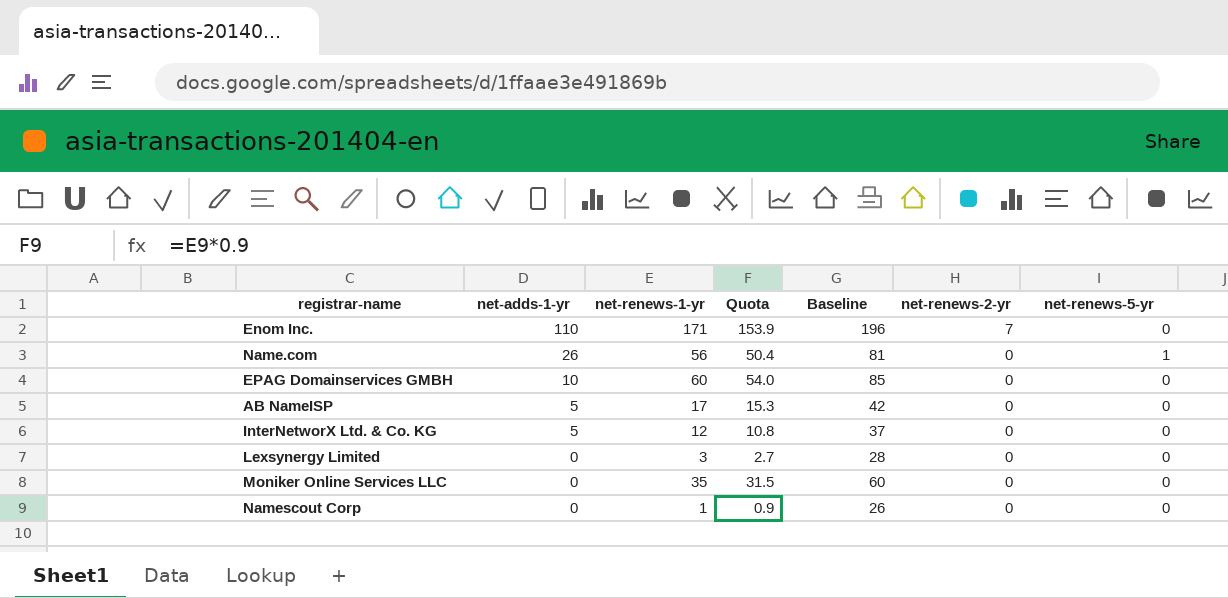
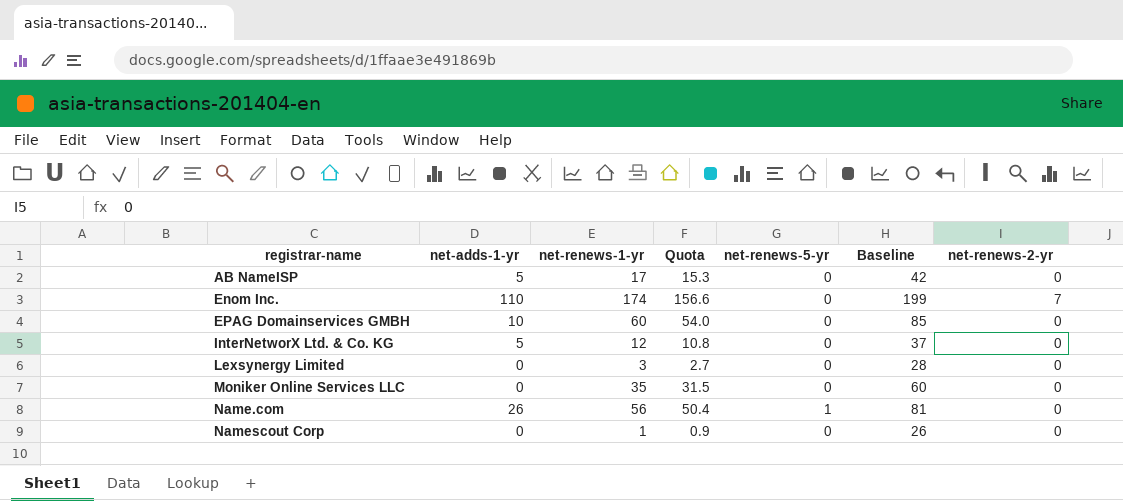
row order: net-adds-1-yr descending -> registrar-name ascending
column net-renews-5-yr | position: 7 -> 5
Enom Inc. | net-renews-1-yr: 171 -> 174
Enom Inc. | Quota: 153.9 -> 156.6
Enom Inc. | Baseline: 196 -> 199

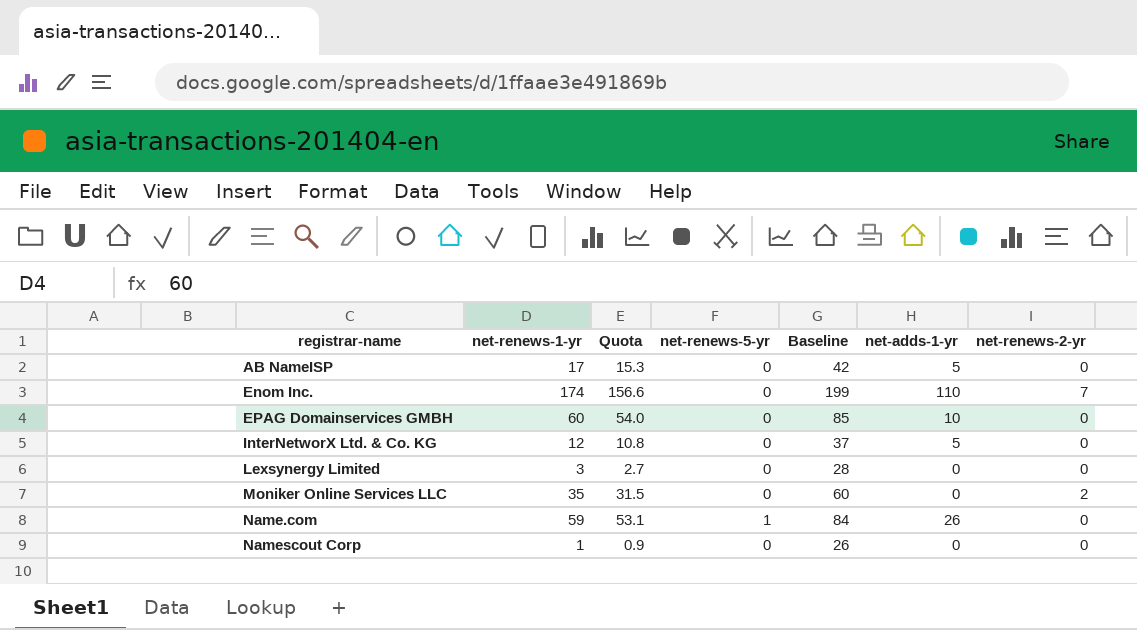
column net-adds-1-yr | position: 2 -> 6
Moniker Online Services LLC | net-renews-2-yr: 0 -> 2
Name.com | net-renews-1-yr: 56 -> 59
Name.com | Quota: 50.4 -> 53.1
Name.com | Baseline: 81 -> 84

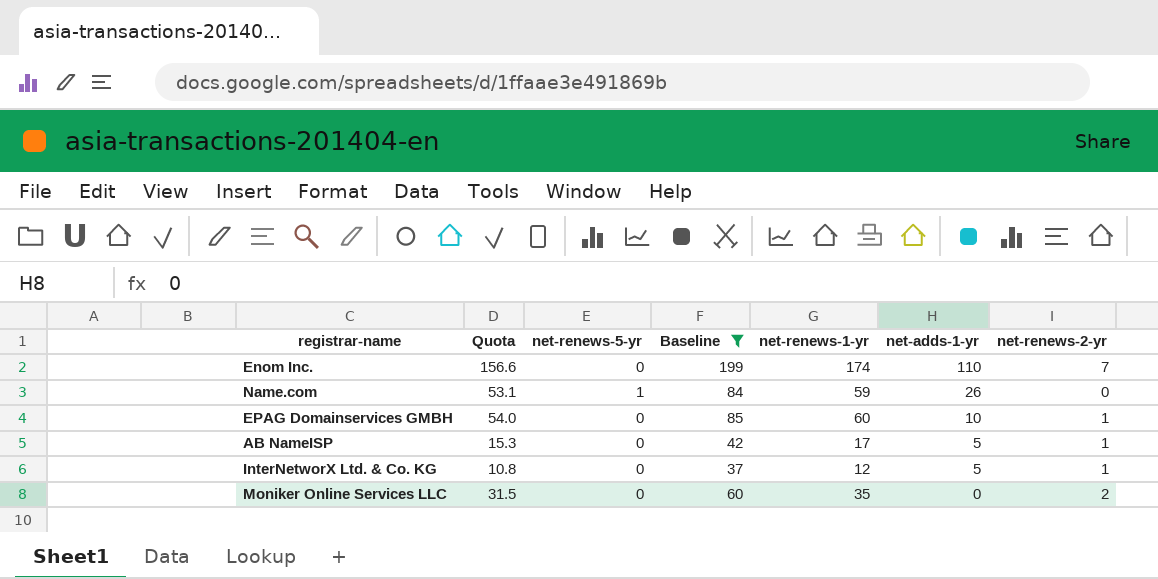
filter: none -> Baseline >= 37
row order: registrar-name ascending -> net-adds-1-yr descending
column net-renews-1-yr | position: 2 -> 5
EPAG Domainservices GMBH | net-renews-2-yr: 0 -> 1
AB NameISP | net-renews-2-yr: 0 -> 1
InterNetworX Ltd. & Co. KG | net-renews-2-yr: 0 -> 1

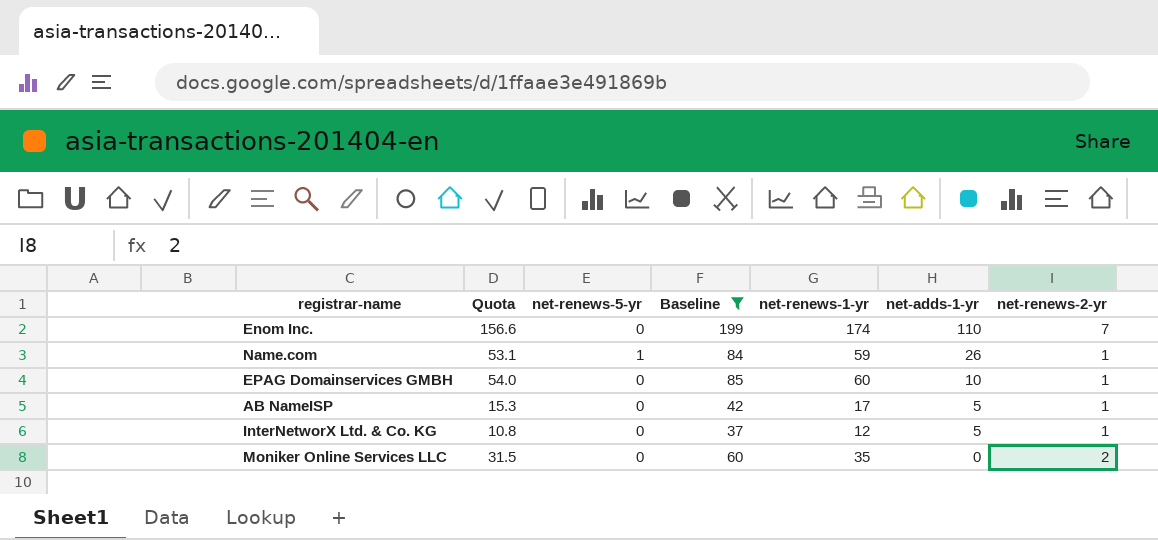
Name.com | net-renews-2-yr: 0 -> 1

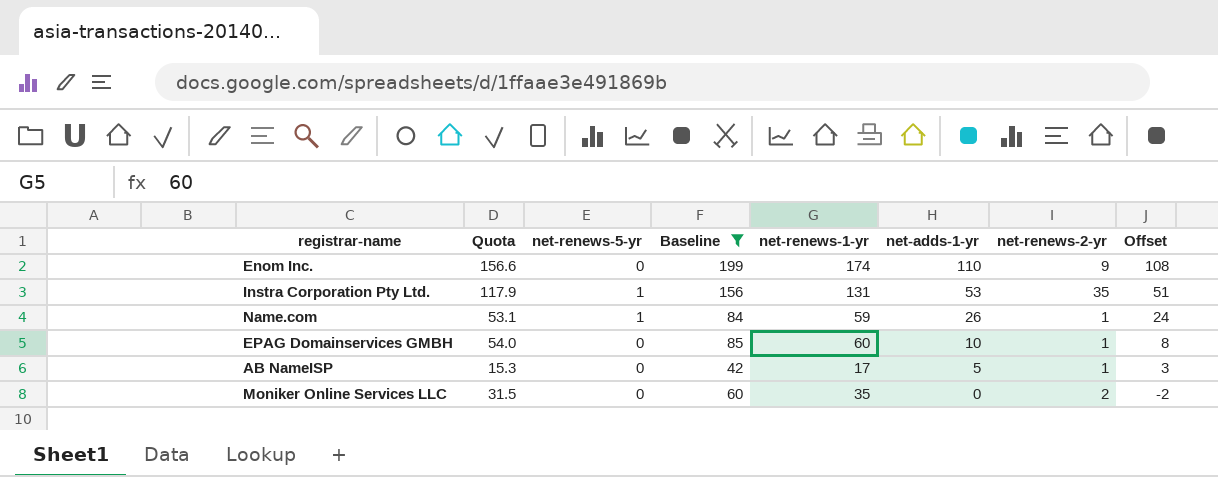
column Offset | formula: none -> [net-adds-1-yr] - 2
row InterNetworX Ltd. & Co. KG: 10.8 | 0 | 37 | 12 | 5 | 1 -> none
Enom Inc. | net-renews-2-yr: 7 -> 9
row Instra Corporation Pty Ltd.: none -> 117.9 | 1 | 156 | 131 | 53 | 35 | 51

